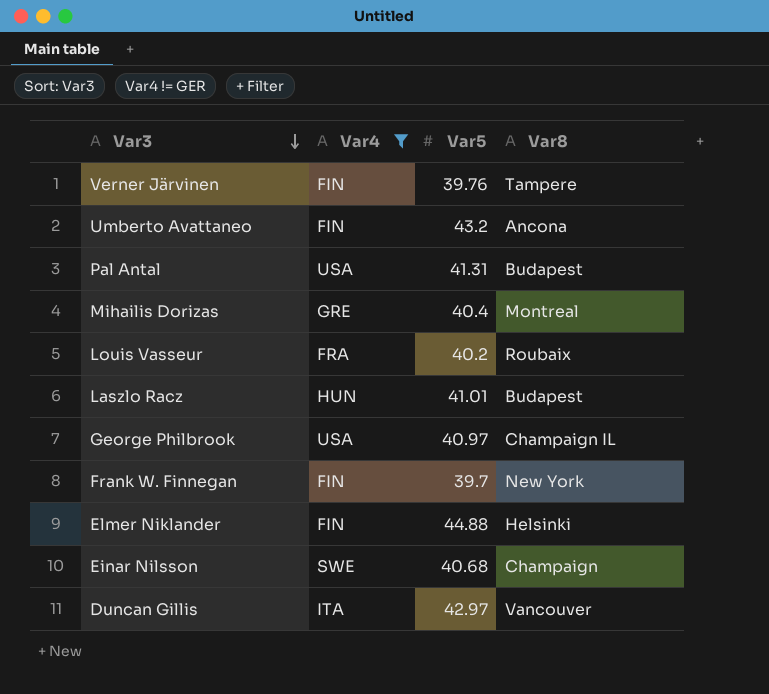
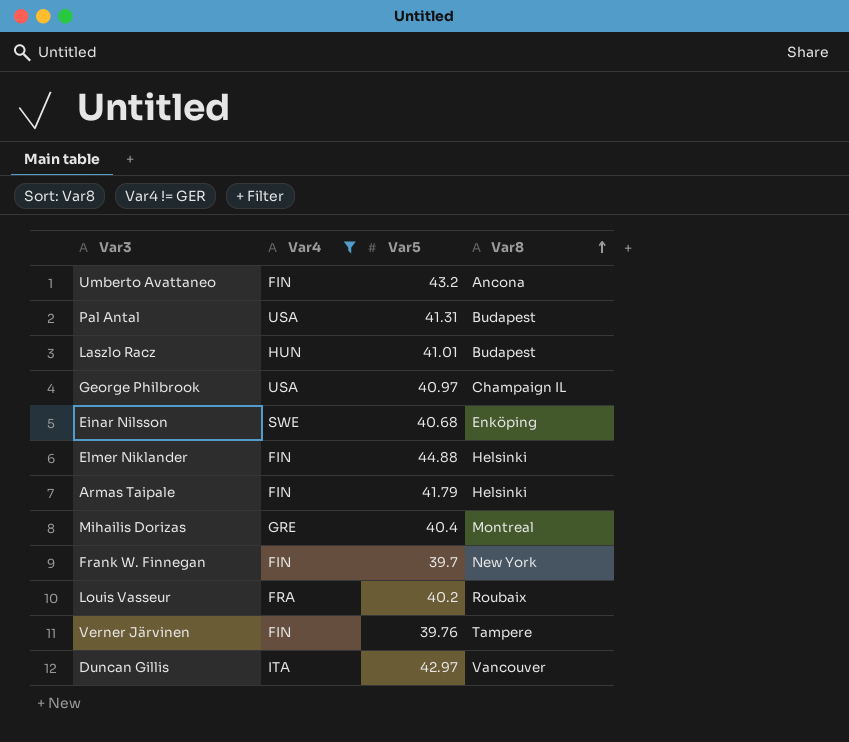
row order: Var3 descending -> Var8 ascending
Einar Nilsson | Var8: Champaign -> Enköping
row Armas Taipale: none -> FIN | 41.79 | Helsinki

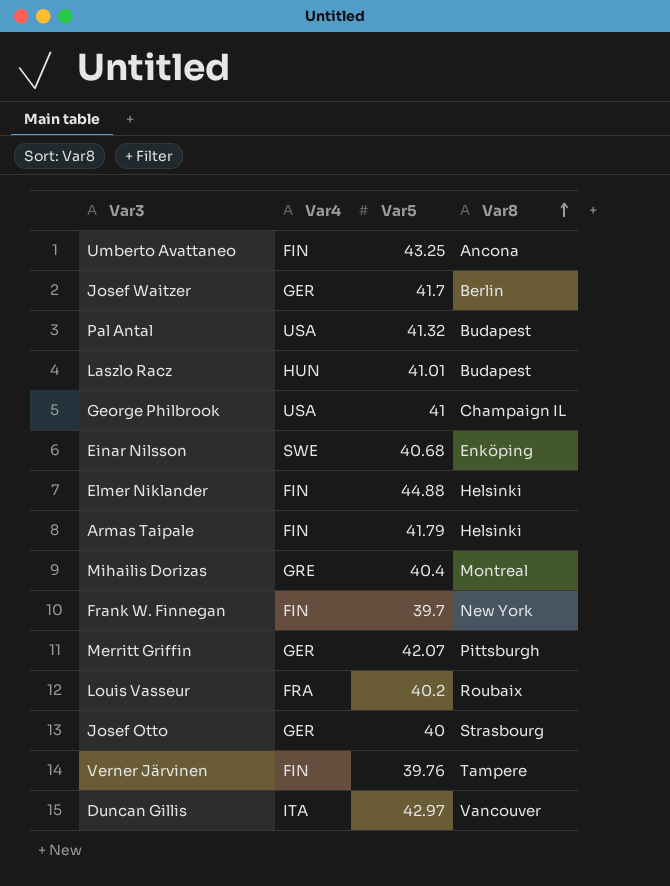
filter: Var4 != GER -> none
Umberto Avattaneo | Var5: 43.2 -> 43.25
Pal Antal | Var5: 41.31 -> 41.32
George Philbrook | Var5: 40.97 -> 41

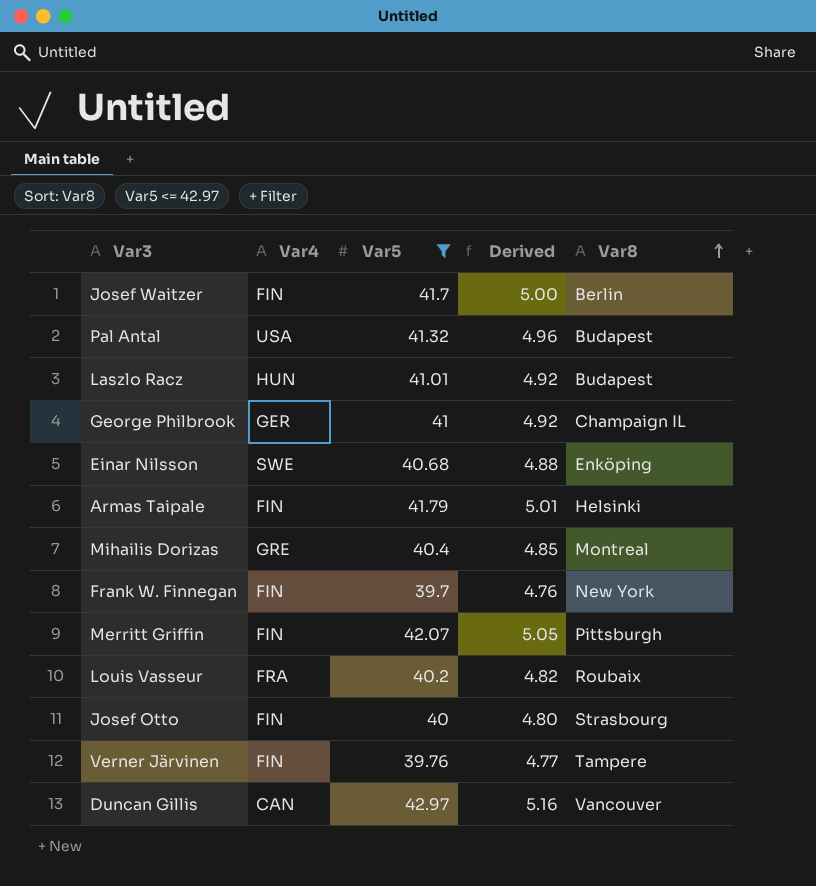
filter: none -> Var5 <= 42.97
column Derived | formula: none -> [Var5] * 0.12
Josef Waitzer | Var4: GER -> FIN
George Philbrook | Var4: USA -> GER
Merritt Griffin | Var4: GER -> FIN
Josef Otto | Var4: GER -> FIN
Duncan Gillis | Var4: ITA -> CAN

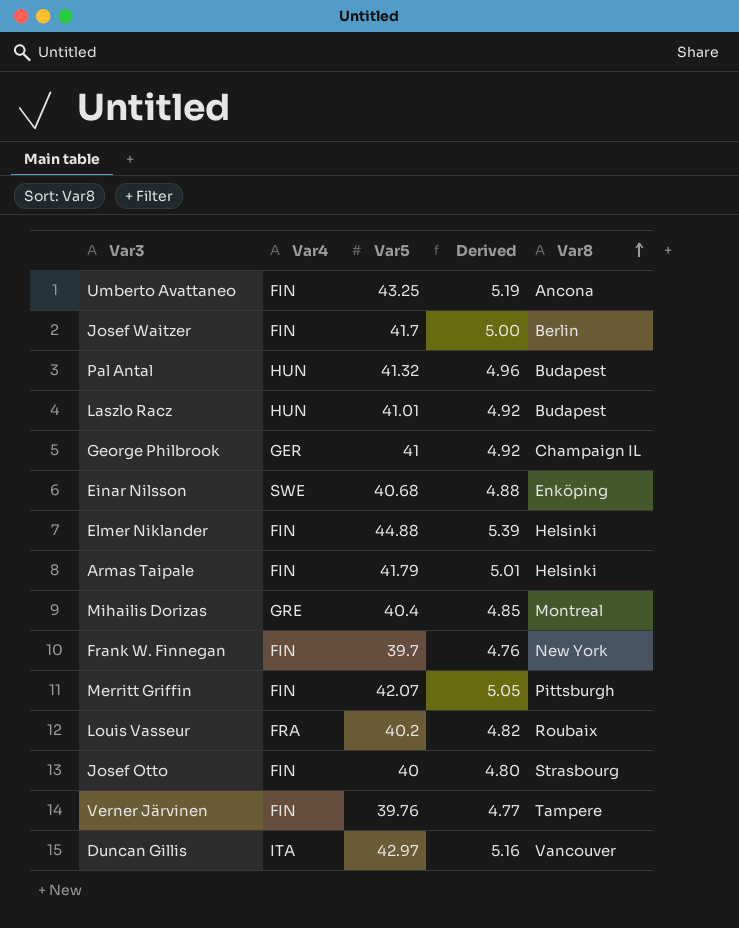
filter: Var5 <= 42.97 -> none
Pal Antal | Var4: USA -> HUN
Duncan Gillis | Var4: CAN -> ITA

